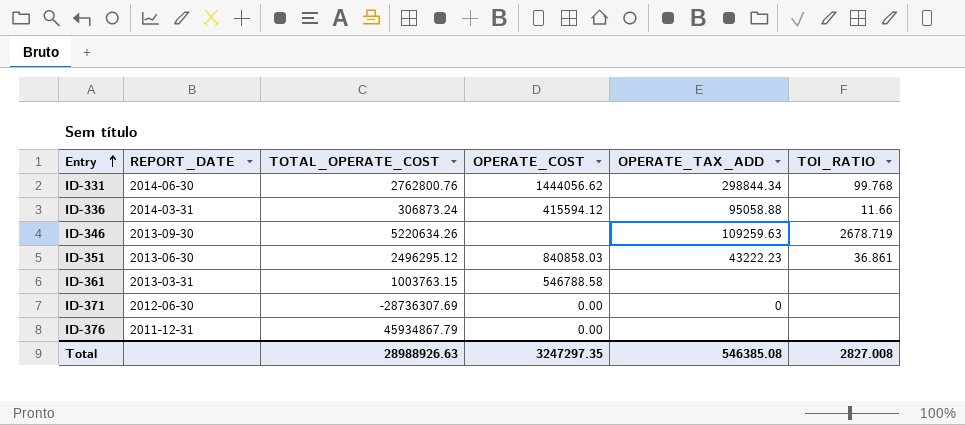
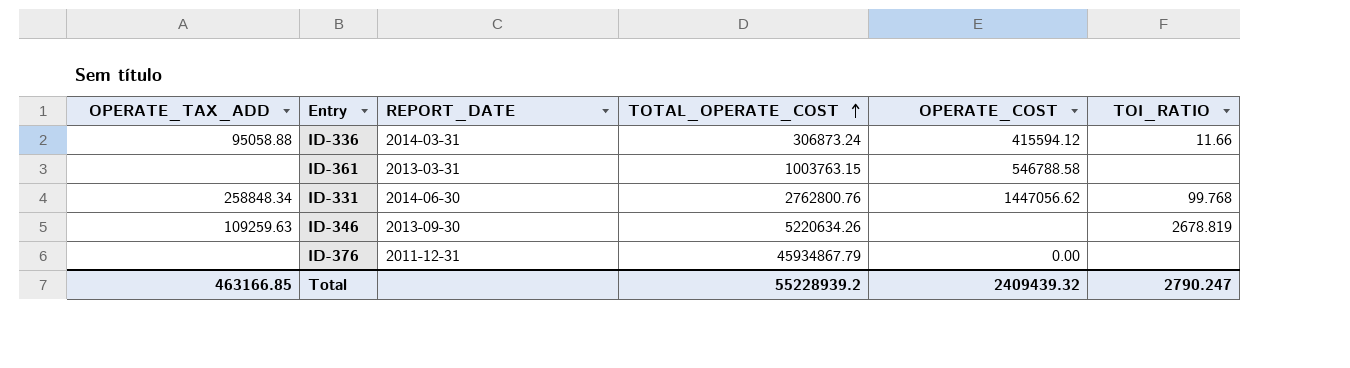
row order: Entry ascending -> TOTAL_OPERATE_COST ascending
column OPERATE_TAX_ADD | position: 5 -> 1
row ID-351: 2013-06-30 | 2496295.12 | 840858.03 | 43222.23 | 36.861 -> none
row ID-371: 2012-06-30 | -28736307.69 | 0.00 | 0 | none -> none
ID-331 | OPERATE_TAX_ADD: 298844.34 -> 258848.34
ID-331 | OPERATE_COST: 1444056.62 -> 1447056.62
ID-346 | TOI_RATIO: 2678.719 -> 2678.819
Total | OPERATE_TAX_ADD: 546385.08 -> 463166.85
Total | TOTAL_OPERATE_COST: 28988926.63 -> 55228939.2
Total | OPERATE_COST: 3247297.35 -> 2409439.32
Total | TOI_RATIO: 2827.008 -> 2790.247

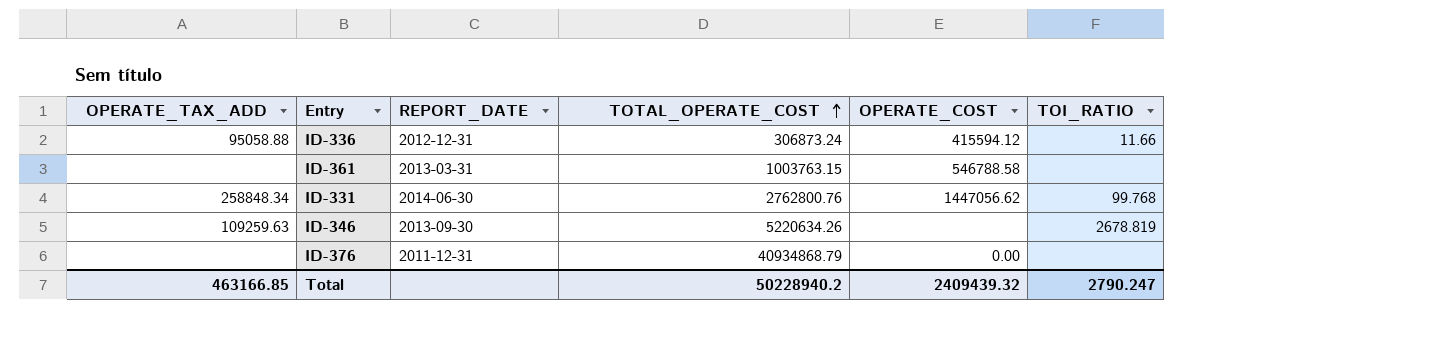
ID-336 | REPORT_DATE: 2014-03-31 -> 2012-12-31
ID-376 | TOTAL_OPERATE_COST: 45934867.79 -> 40934868.79
Total | TOTAL_OPERATE_COST: 55228939.2 -> 50228940.2

